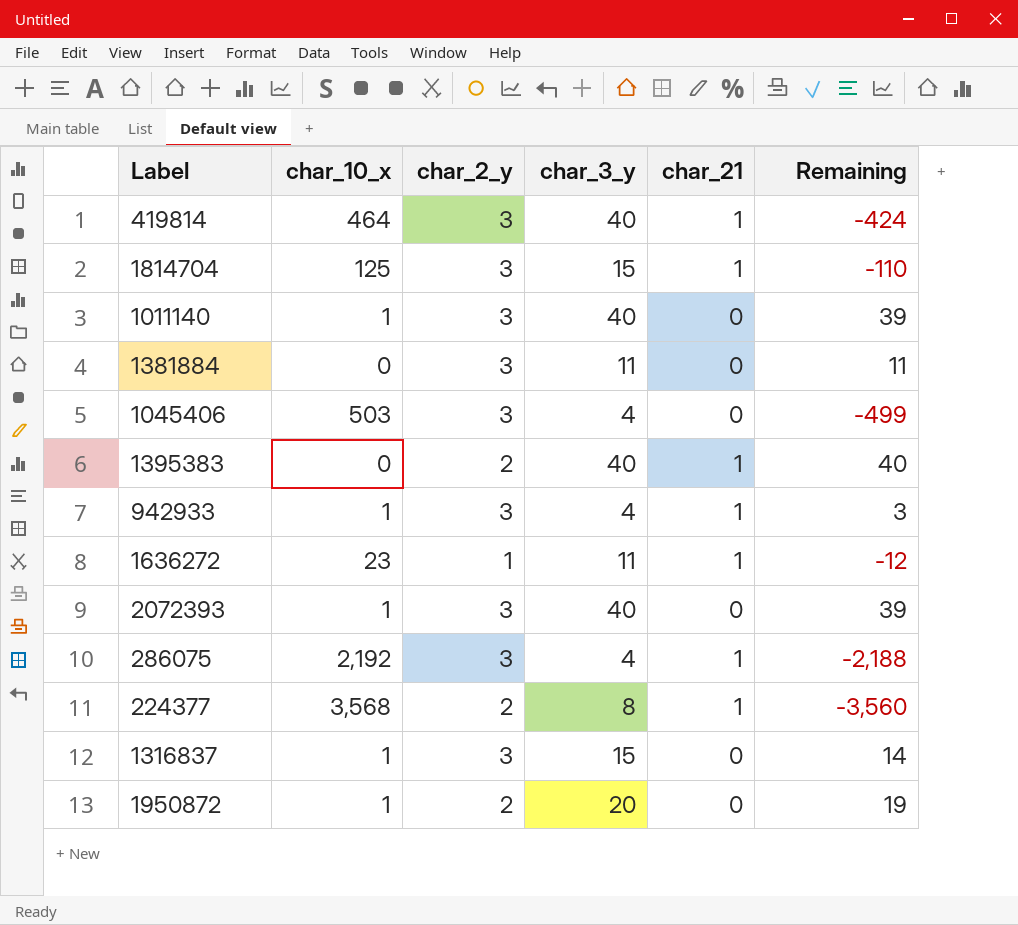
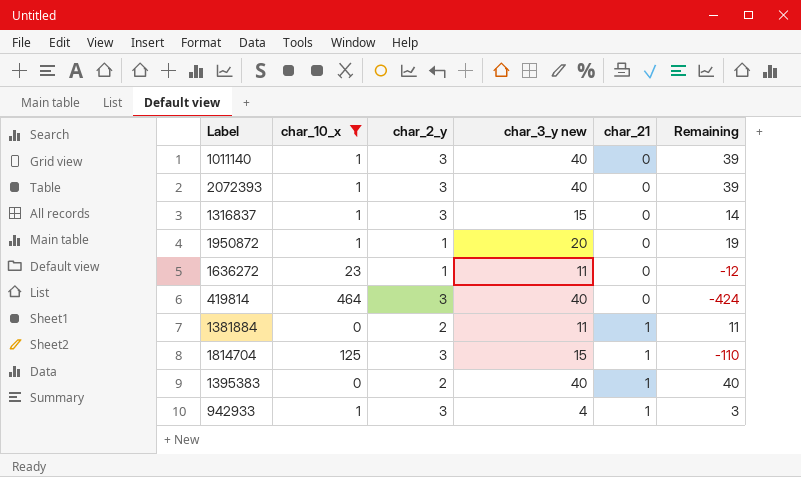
filter: none -> char_10_x <= 464
row order: none -> char_21 ascending
column name: char_3_y -> char_3_y new
1950872 | char_2_y: 2 -> 1
1636272 | char_21: 1 -> 0
419814 | char_21: 1 -> 0
1381884 | char_2_y: 3 -> 2
1381884 | char_21: 0 -> 1

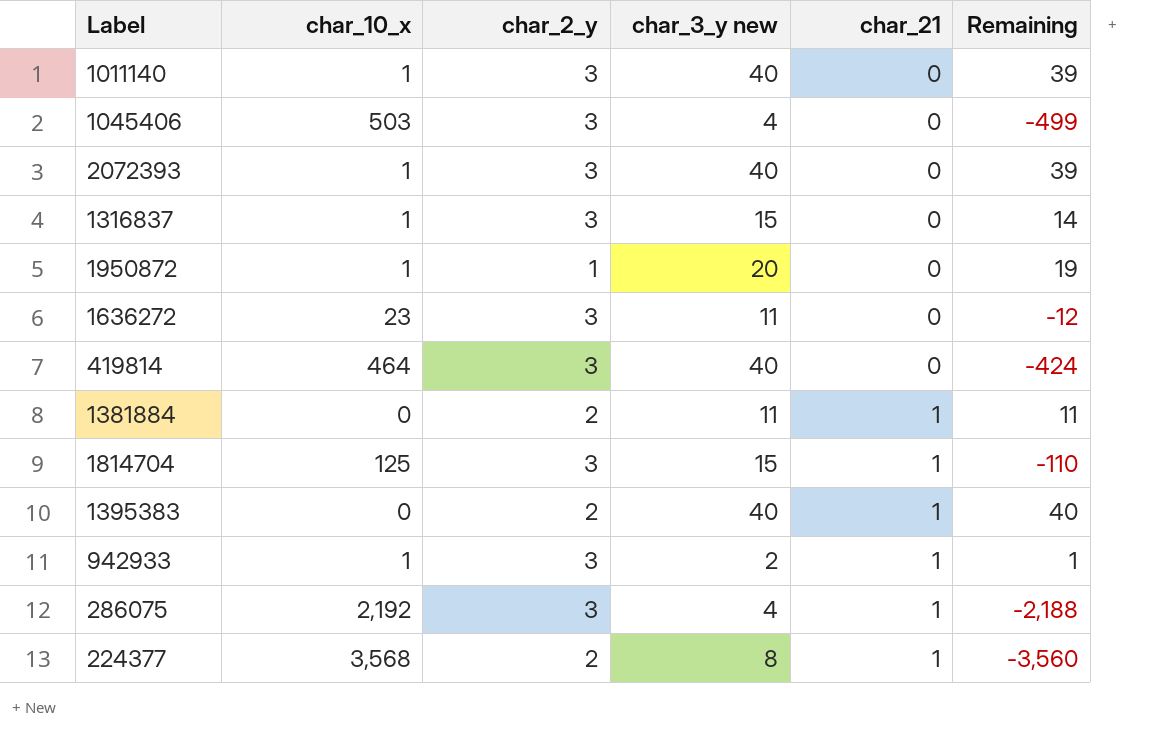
filter: char_10_x <= 464 -> none
1636272 | char_2_y: 1 -> 3
942933 | char_3_y new: 4 -> 2
942933 | Remaining: 3 -> 1

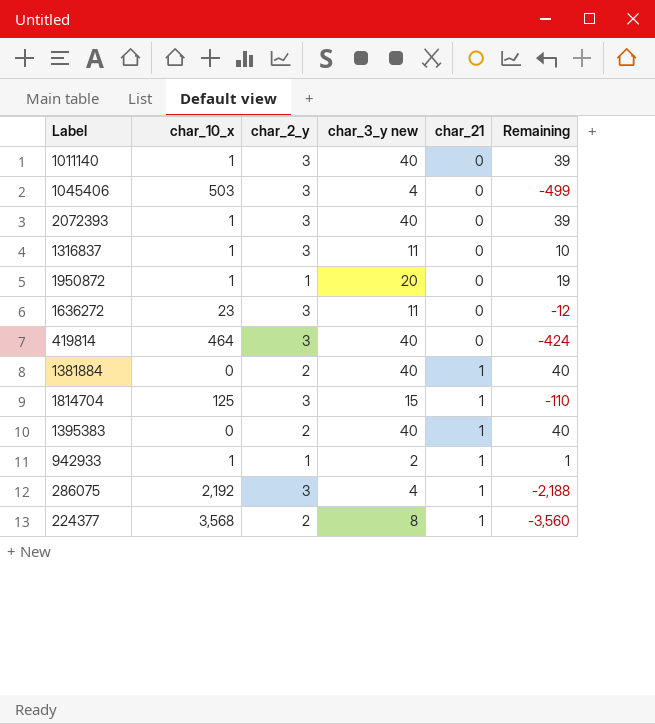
1316837 | char_3_y new: 15 -> 11
1316837 | Remaining: 14 -> 10
1381884 | char_3_y new: 11 -> 40
1381884 | Remaining: 11 -> 40
942933 | char_2_y: 3 -> 1

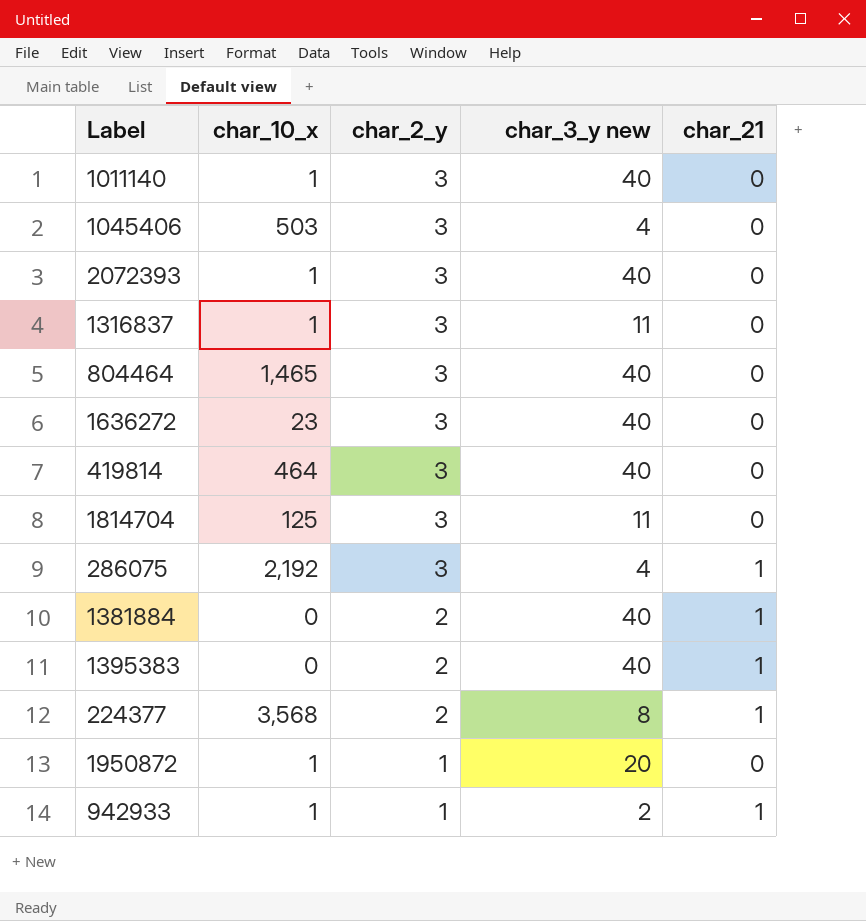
row order: char_21 ascending -> char_2_y descending
column Remaining | formula: [char_3_y new] - [char_10_x] -> none
row 804464: none -> 1,465 | 3 | 40 | 0
1636272 | char_3_y new: 11 -> 40
1814704 | char_3_y new: 15 -> 11
1814704 | char_21: 1 -> 0

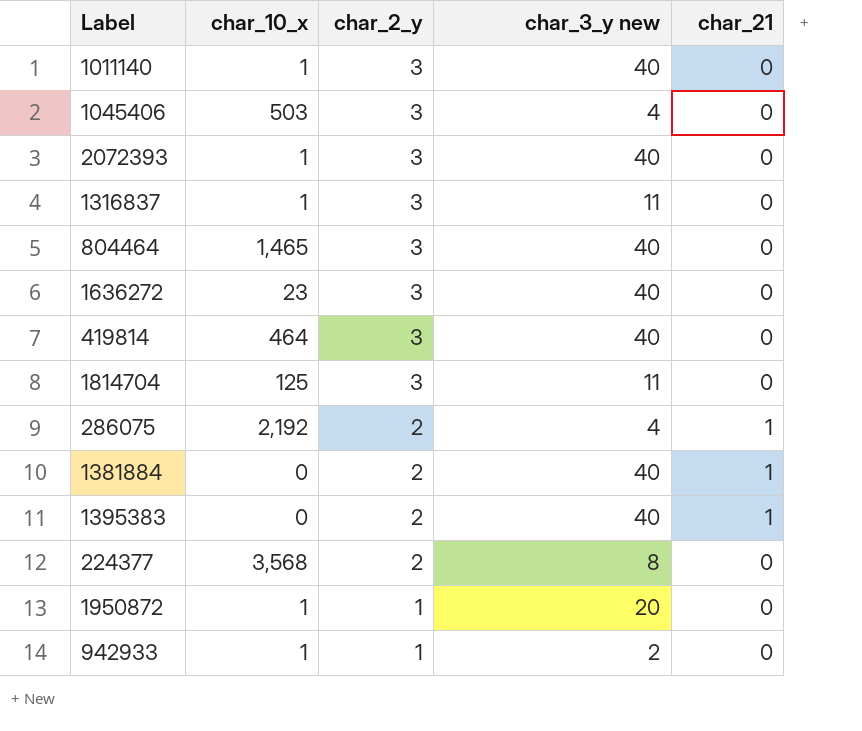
286075 | char_2_y: 3 -> 2
224377 | char_21: 1 -> 0
942933 | char_21: 1 -> 0

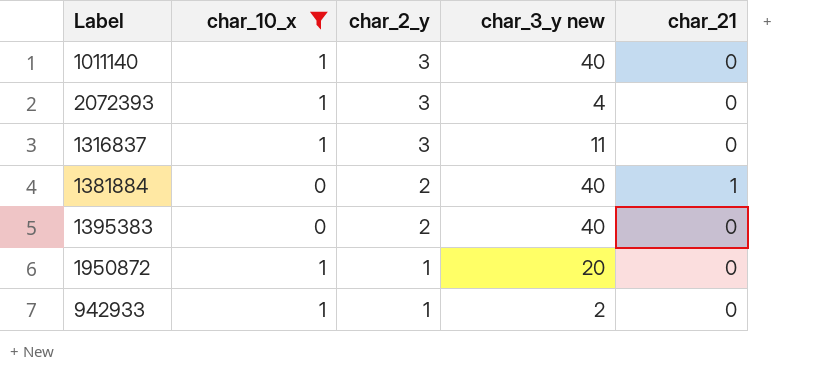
filter: none -> char_10_x <= 1
2072393 | char_3_y new: 40 -> 4
1395383 | char_21: 1 -> 0

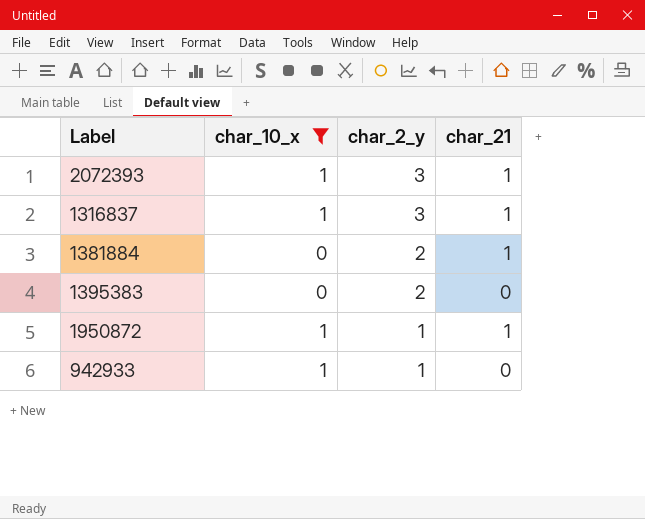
column char_3_y new | position: 4 -> none
row 1011140: 1 | 3 | 40 | 0 -> none
2072393 | char_21: 0 -> 1
1316837 | char_21: 0 -> 1
1950872 | char_21: 0 -> 1

